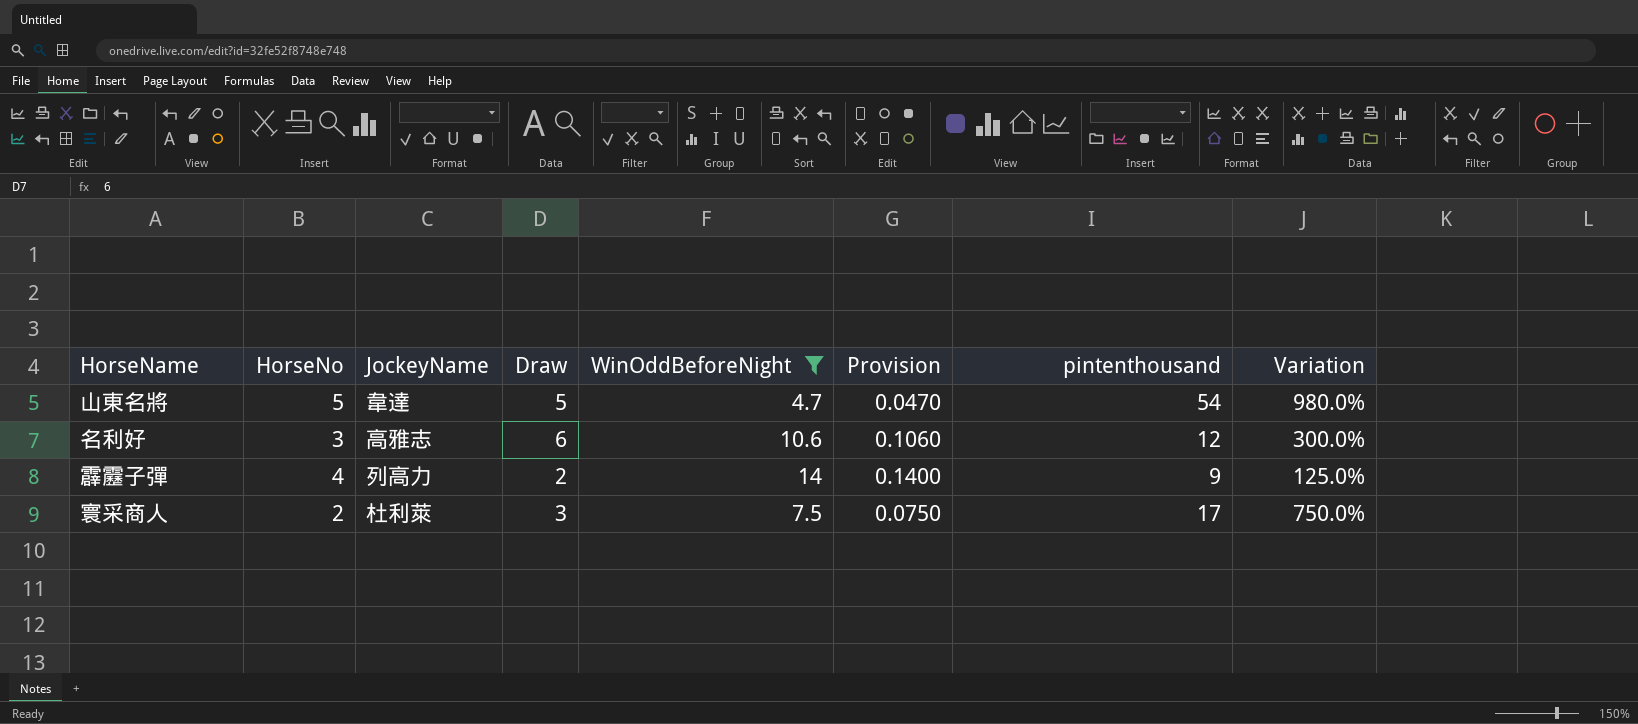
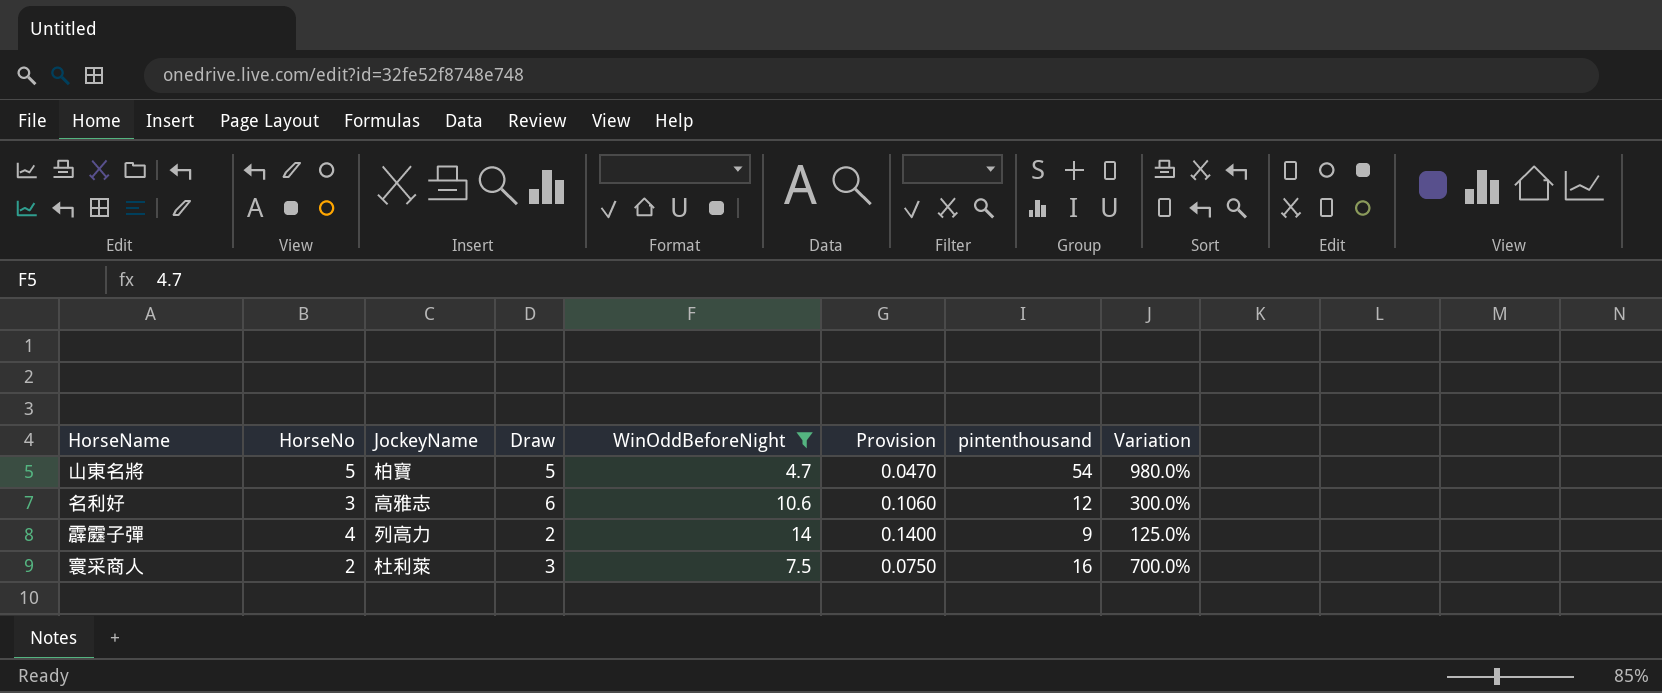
山東名將 | JockeyName: 韋達 -> 柏寶
寰采商人 | pintenthousand: 17 -> 16
寰采商人 | Variation: 750.0% -> 700.0%

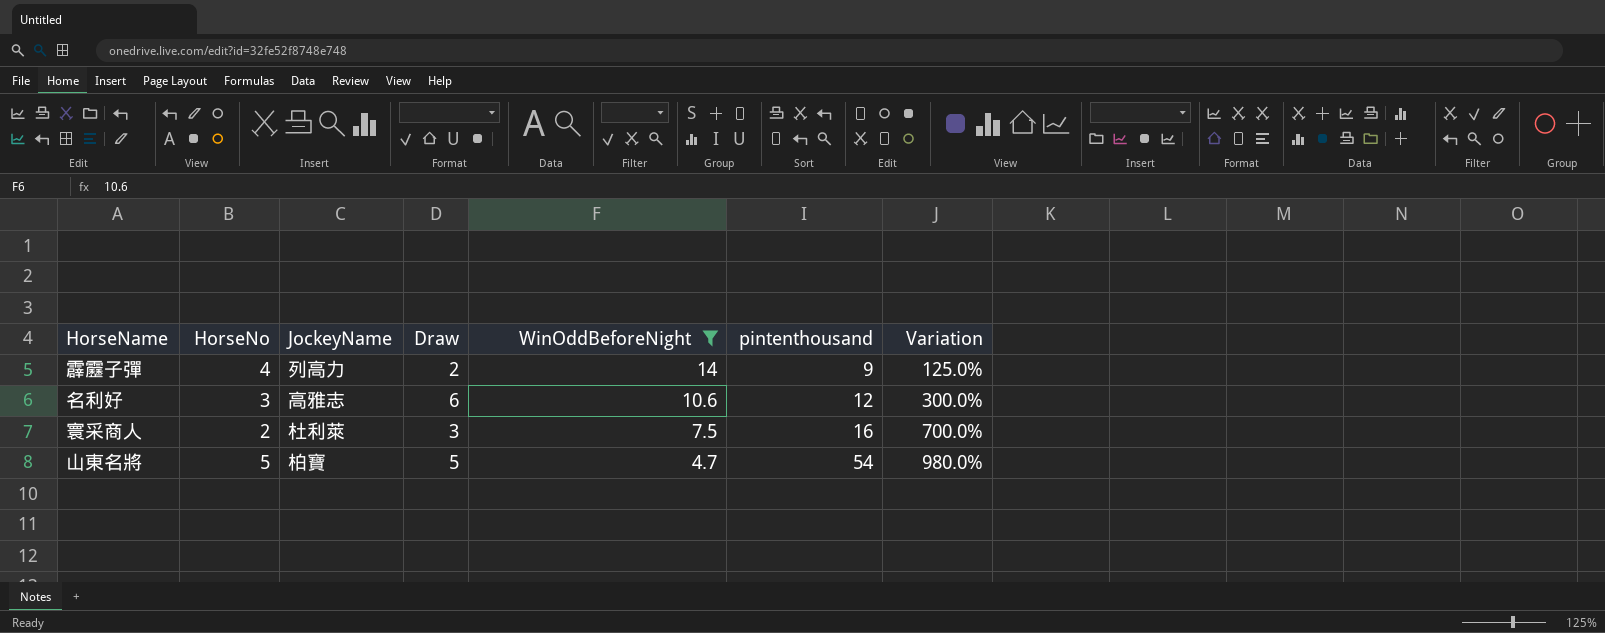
row order: none -> WinOddBeforeNight descending
column Provision | formula: [WinOddBeforeNight] * 0.01 -> none

